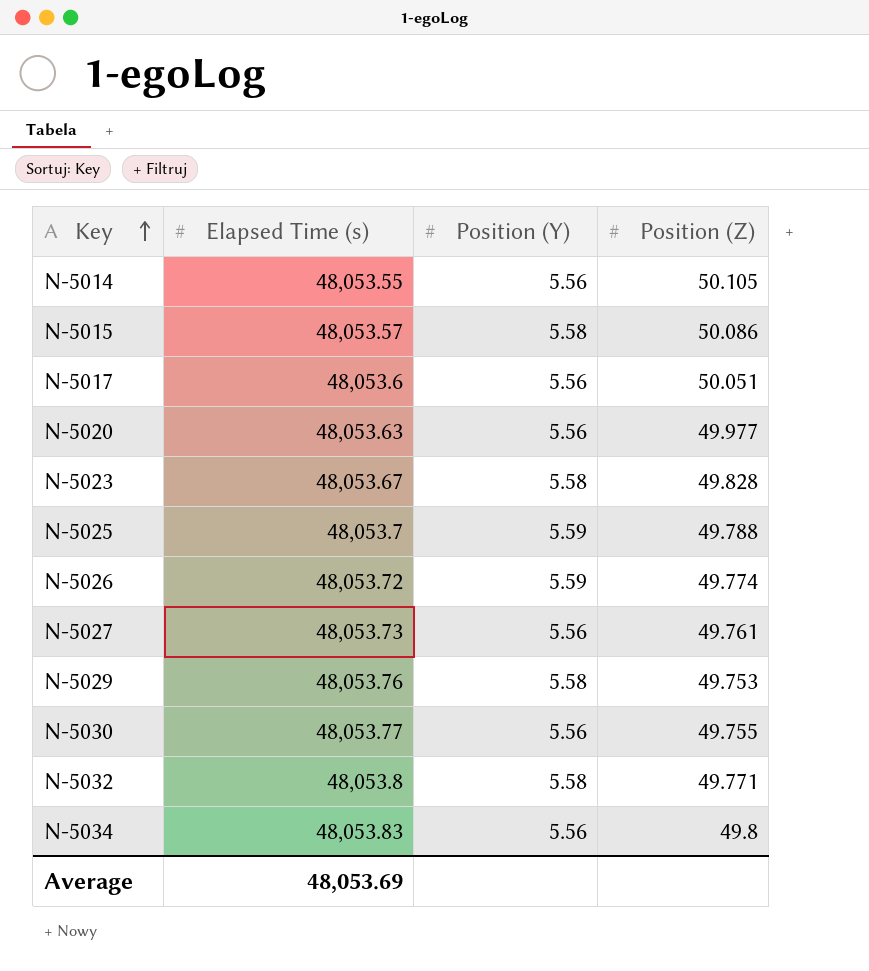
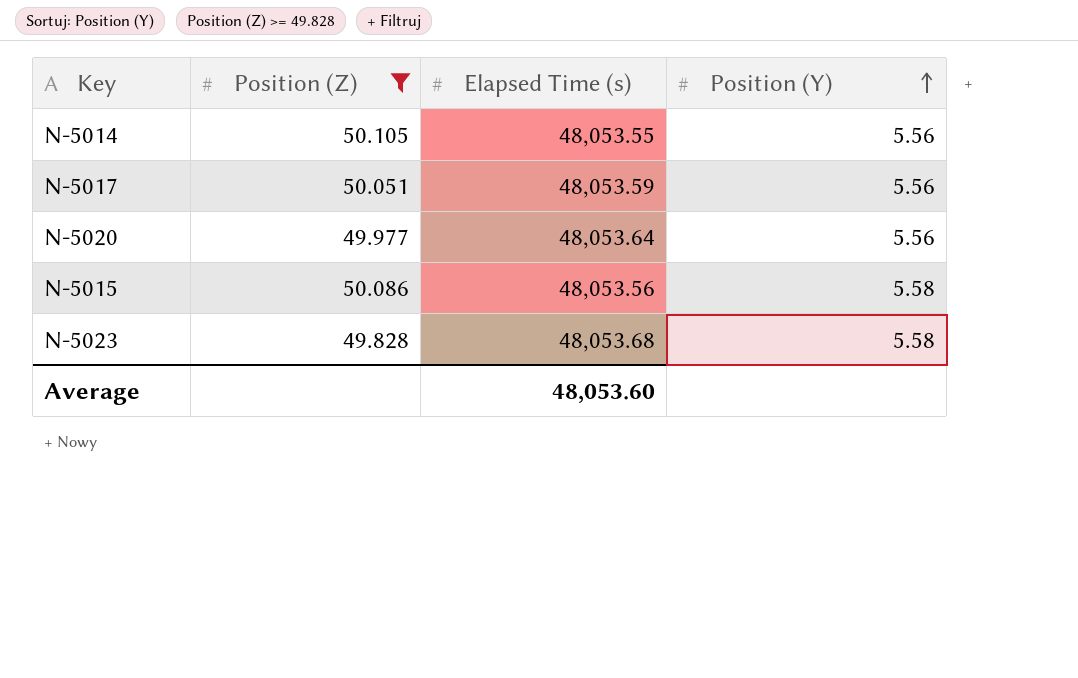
filter: none -> Position (Z) >= 49.828
row order: Key ascending -> Position (Y) ascending
column Position (Z) | position: 4 -> 2
N-5017 | Elapsed Time (s): 48,053.6 -> 48,053.59
N-5020 | Elapsed Time (s): 48,053.63 -> 48,053.64
N-5015 | Elapsed Time (s): 48,053.57 -> 48,053.56
N-5023 | Elapsed Time (s): 48,053.67 -> 48,053.68
Average | Elapsed Time (s): 48,053.69 -> 48,053.60

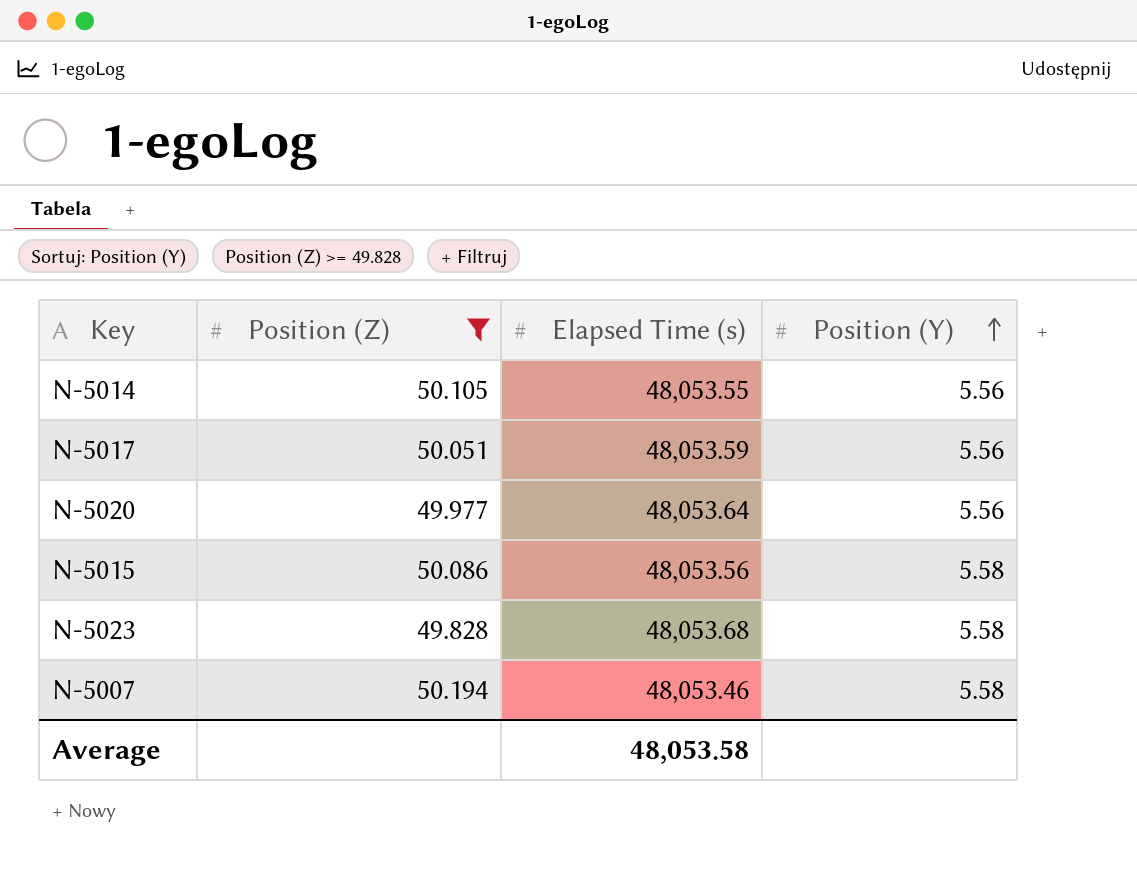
row N-5007: none -> 50.194 | 48,053.46 | 5.58
Average | Elapsed Time (s): 48,053.60 -> 48,053.58

